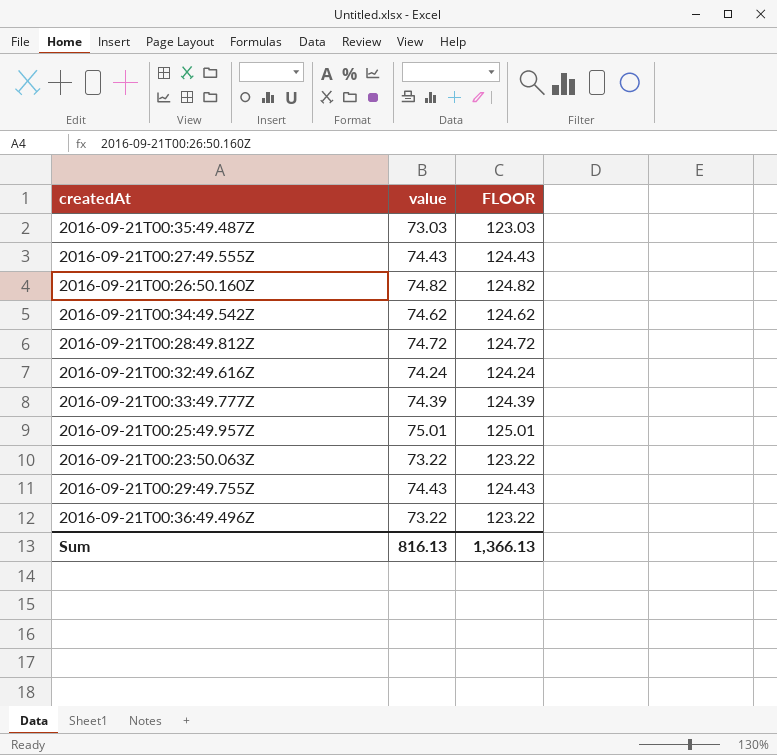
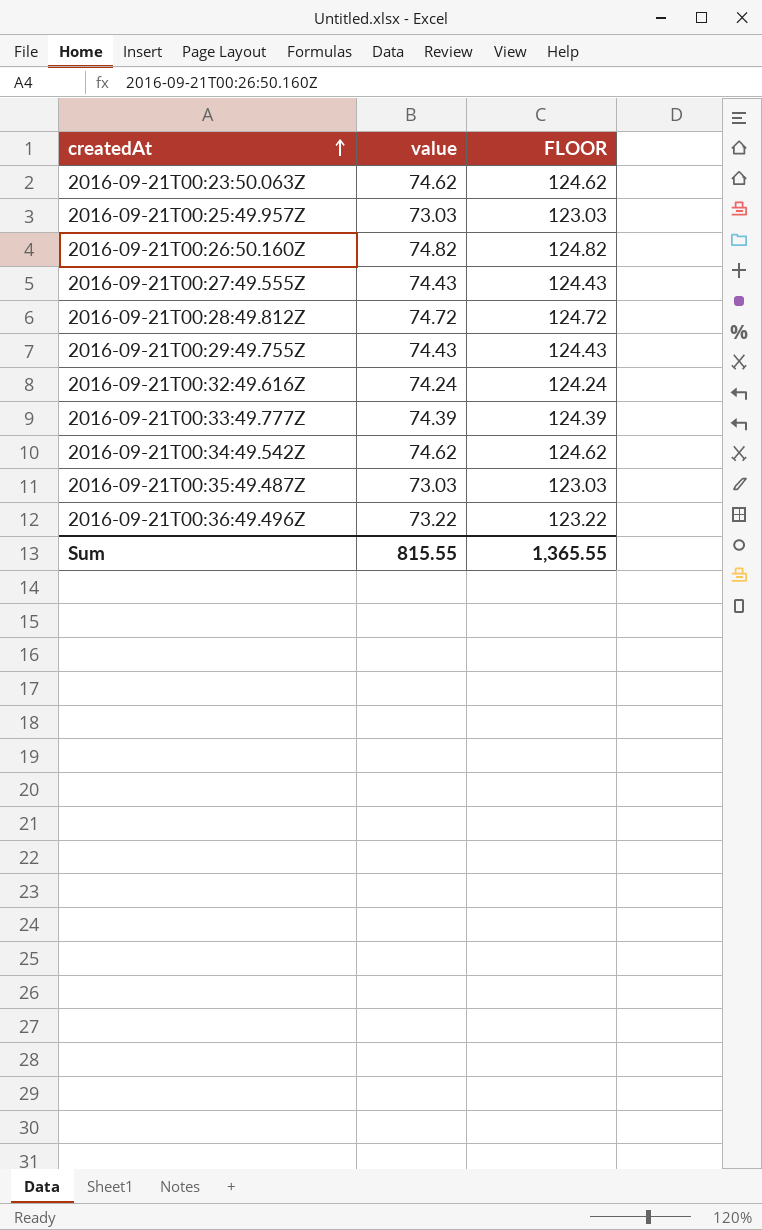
row order: none -> createdAt ascending
2016-09-21T00:23:50.063Z | value: 73.22 -> 74.62
2016-09-21T00:23:50.063Z | FLOOR: 123.22 -> 124.62
2016-09-21T00:25:49.957Z | value: 75.01 -> 73.03
2016-09-21T00:25:49.957Z | FLOOR: 125.01 -> 123.03
Sum | value: 816.13 -> 815.55
Sum | FLOOR: 1,366.13 -> 1,365.55

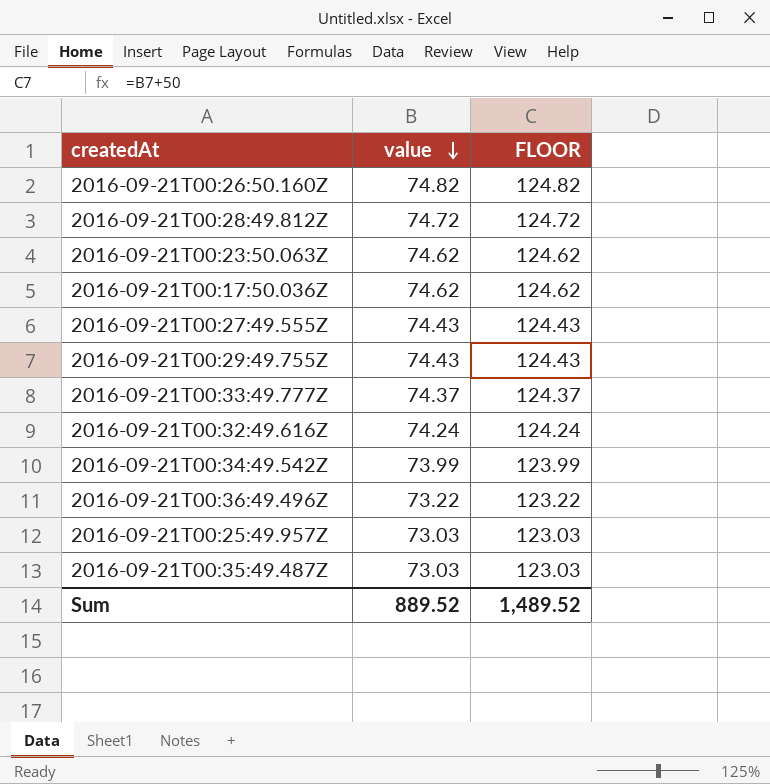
row order: createdAt ascending -> value descending
row 2016-09-21T00:17:50.036Z: none -> 74.62 | 124.62
2016-09-21T00:33:49.777Z | value: 74.39 -> 74.37
2016-09-21T00:33:49.777Z | FLOOR: 124.39 -> 124.37
2016-09-21T00:34:49.542Z | value: 74.62 -> 73.99
2016-09-21T00:34:49.542Z | FLOOR: 124.62 -> 123.99
Sum | value: 815.55 -> 889.52
Sum | FLOOR: 1,365.55 -> 1,489.52

